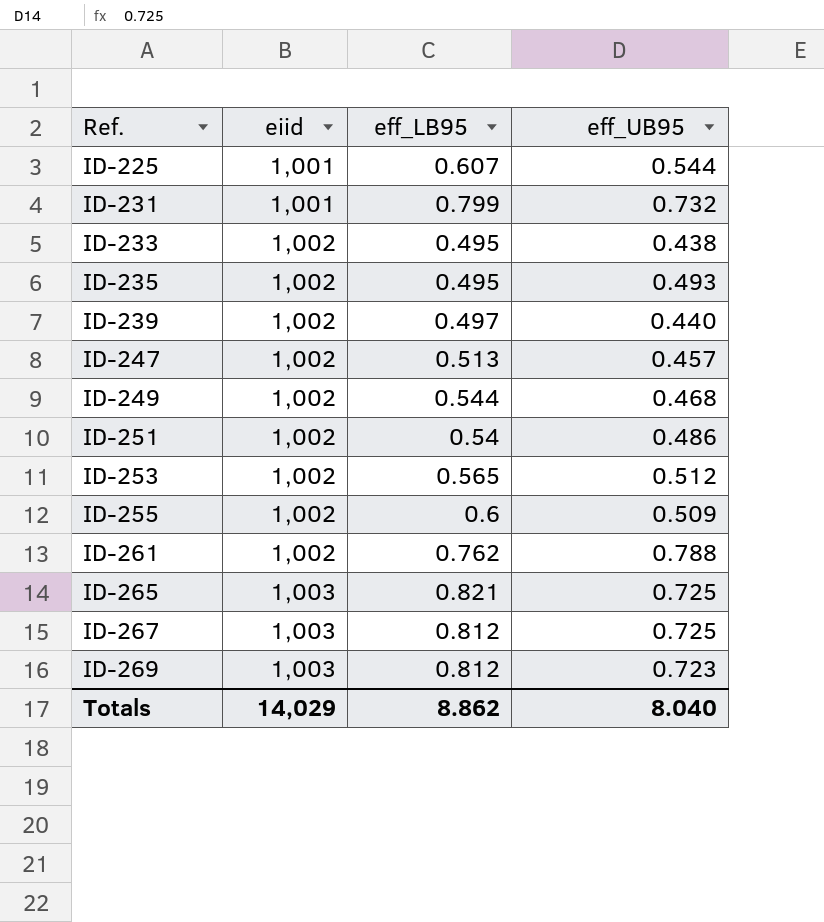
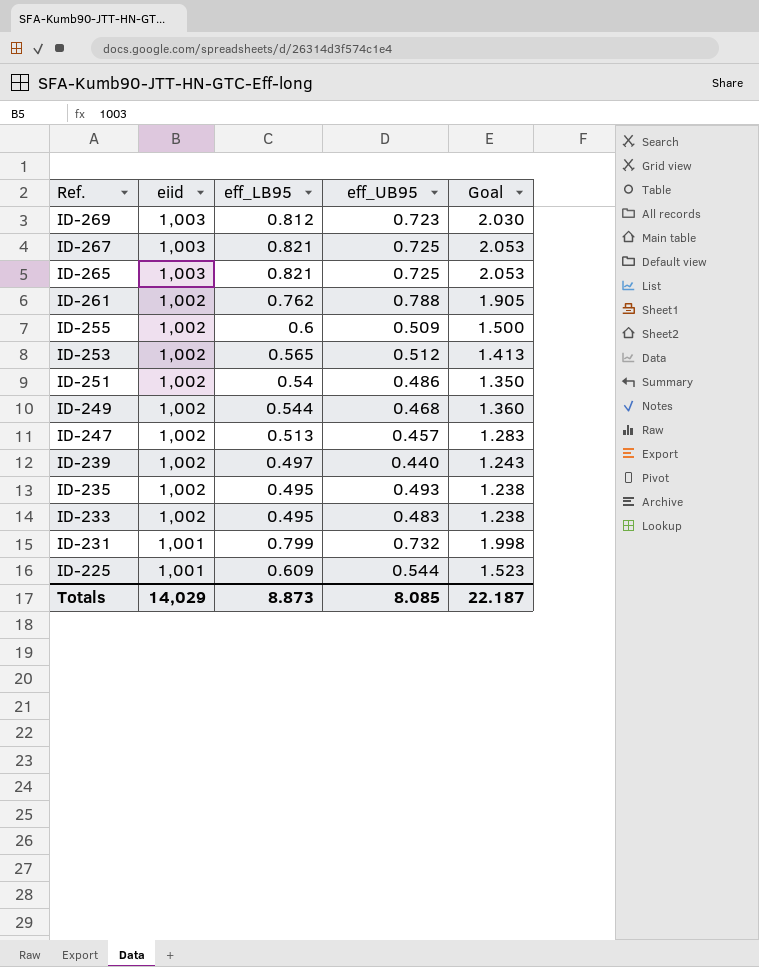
row order: Ref. ascending -> Ref. descending
column Goal | formula: none -> [eff_LB95] * 2.5
ID-267 | eff_LB95: 0.812 -> 0.821
ID-233 | eff_UB95: 0.438 -> 0.483
ID-225 | eff_LB95: 0.607 -> 0.609
Totals | eff_LB95: 8.862 -> 8.873
Totals | eff_UB95: 8.040 -> 8.085

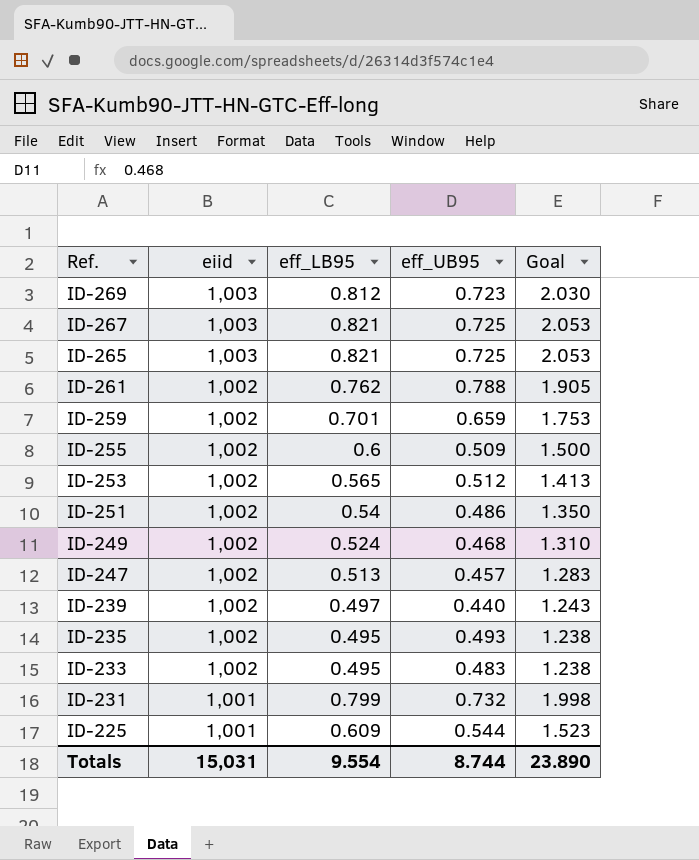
row ID-259: none -> 1,002 | 0.701 | 0.659 | 1.753
ID-249 | eff_LB95: 0.544 -> 0.524
ID-249 | Goal: 1.360 -> 1.310
Totals | eiid: 14,029 -> 15,031
Totals | eff_LB95: 8.873 -> 9.554
Totals | eff_UB95: 8.085 -> 8.744
Totals | Goal: 22.187 -> 23.890

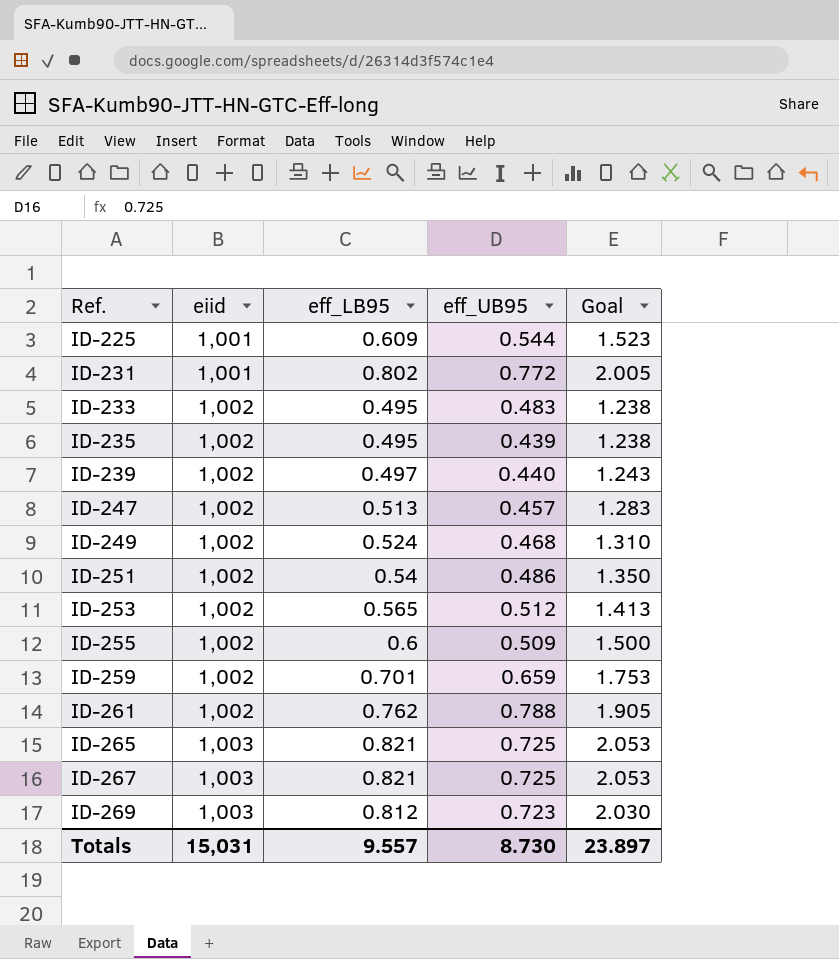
row order: Ref. descending -> Ref. ascending
ID-231 | eff_LB95: 0.799 -> 0.802
ID-231 | eff_UB95: 0.732 -> 0.772
ID-231 | Goal: 1.998 -> 2.005
ID-235 | eff_UB95: 0.493 -> 0.439
Totals | eff_LB95: 9.554 -> 9.557
Totals | eff_UB95: 8.744 -> 8.730
Totals | Goal: 23.890 -> 23.897

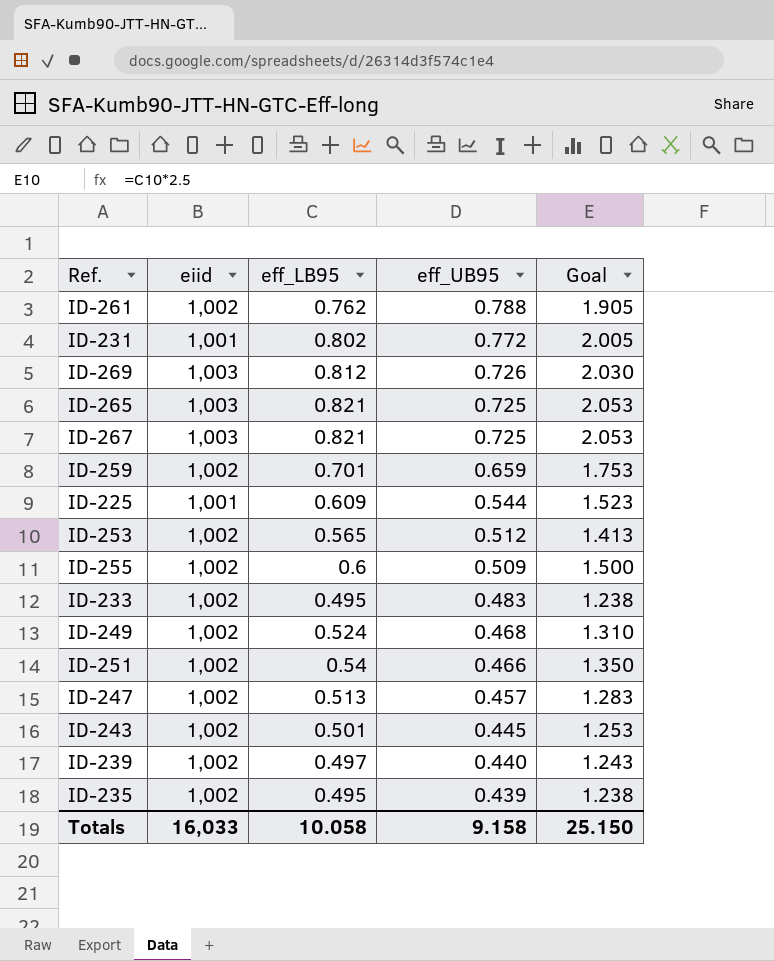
row order: Ref. ascending -> eff_UB95 descending
ID-269 | eff_UB95: 0.723 -> 0.726
ID-251 | eff_UB95: 0.486 -> 0.466
row ID-243: none -> 1,002 | 0.501 | 0.445 | 1.253
Totals | eiid: 15,031 -> 16,033
Totals | eff_LB95: 9.557 -> 10.058
Totals | eff_UB95: 8.730 -> 9.158
Totals | Goal: 23.897 -> 25.150

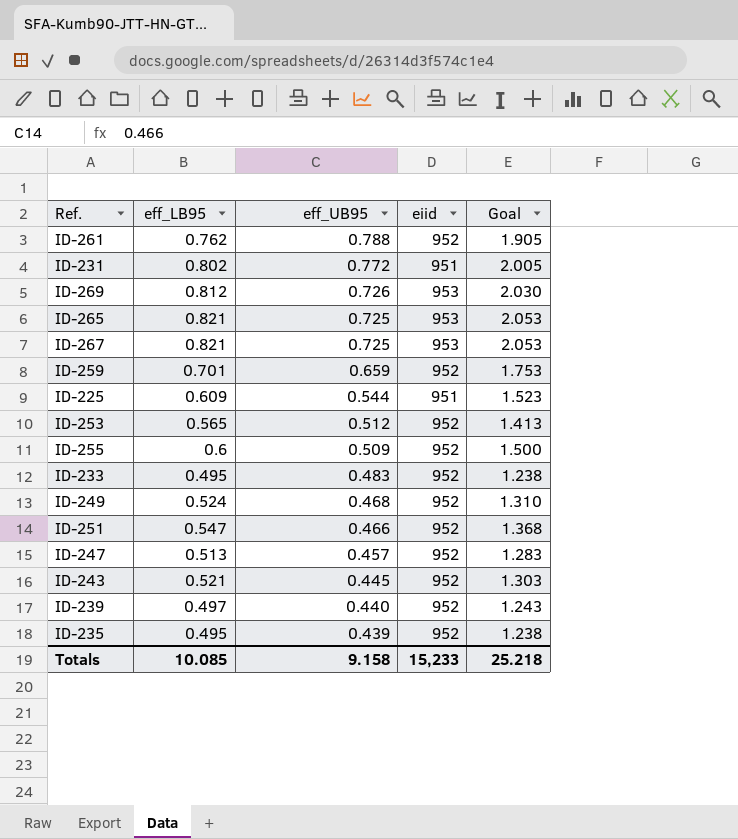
column eiid | position: 2 -> 4
ID-261 | eiid: 1,002 -> 952
ID-231 | eiid: 1,001 -> 951
ID-269 | eiid: 1,003 -> 953
ID-265 | eiid: 1,003 -> 953
ID-267 | eiid: 1,003 -> 953
ID-259 | eiid: 1,002 -> 952
ID-225 | eiid: 1,001 -> 951
ID-253 | eiid: 1,002 -> 952
ID-255 | eiid: 1,002 -> 952
ID-233 | eiid: 1,002 -> 952
ID-249 | eiid: 1,002 -> 952
ID-251 | eff_LB95: 0.54 -> 0.547
ID-251 | eiid: 1,002 -> 952
ID-251 | Goal: 1.350 -> 1.368
ID-247 | eiid: 1,002 -> 952
ID-243 | eff_LB95: 0.501 -> 0.521
ID-243 | eiid: 1,002 -> 952
ID-243 | Goal: 1.253 -> 1.303
ID-239 | eiid: 1,002 -> 952
ID-235 | eiid: 1,002 -> 952
Totals | eff_LB95: 10.058 -> 10.085
Totals | eiid: 16,033 -> 15,233
Totals | Goal: 25.150 -> 25.218

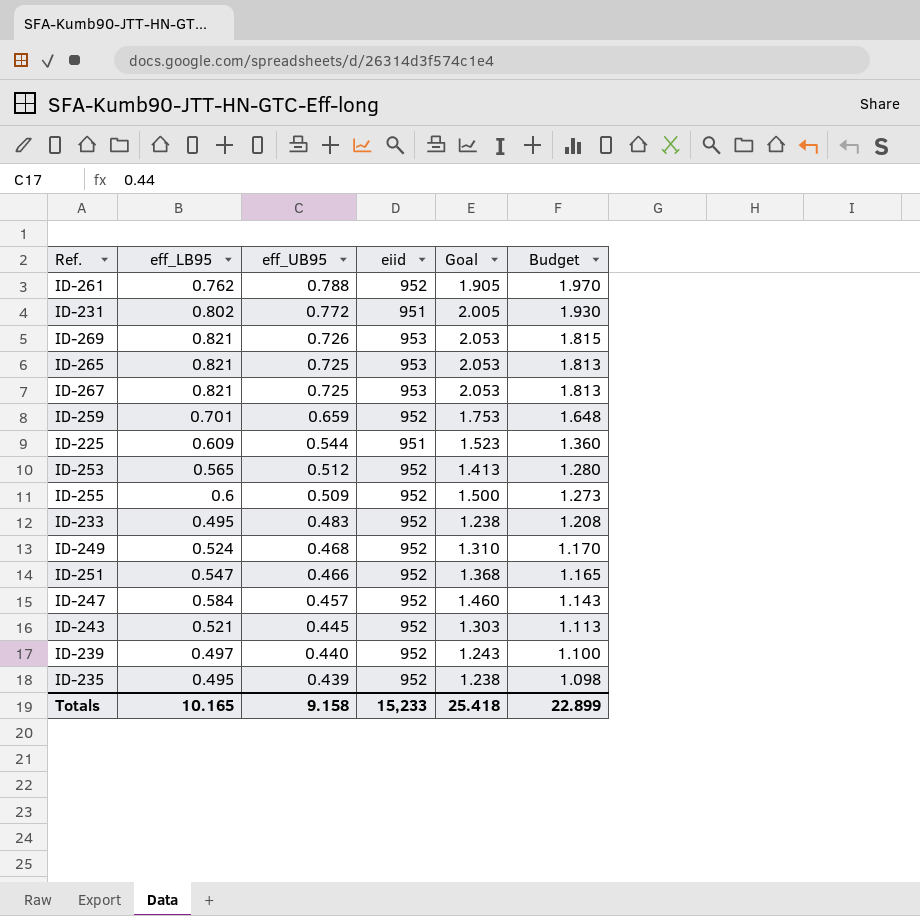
column Budget | formula: none -> [eff_UB95] * 2.5
ID-269 | eff_LB95: 0.812 -> 0.821
ID-269 | Goal: 2.030 -> 2.053
ID-247 | eff_LB95: 0.513 -> 0.584
ID-247 | Goal: 1.283 -> 1.460
Totals | eff_LB95: 10.085 -> 10.165
Totals | Goal: 25.218 -> 25.418

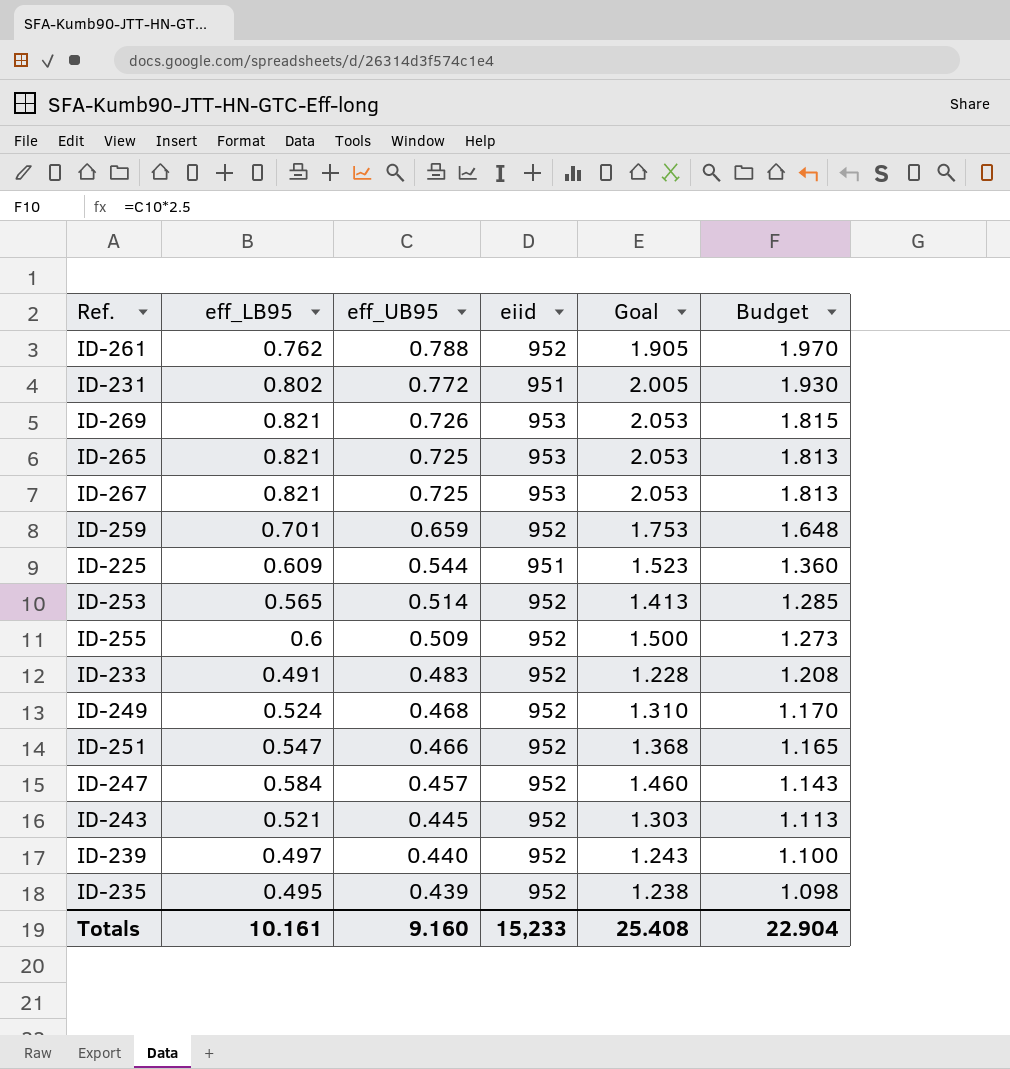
ID-253 | eff_UB95: 0.512 -> 0.514
ID-253 | Budget: 1.280 -> 1.285
ID-233 | eff_LB95: 0.495 -> 0.491
ID-233 | Goal: 1.238 -> 1.228
Totals | eff_LB95: 10.165 -> 10.161
Totals | eff_UB95: 9.158 -> 9.160
Totals | Goal: 25.418 -> 25.408
Totals | Budget: 22.899 -> 22.904

